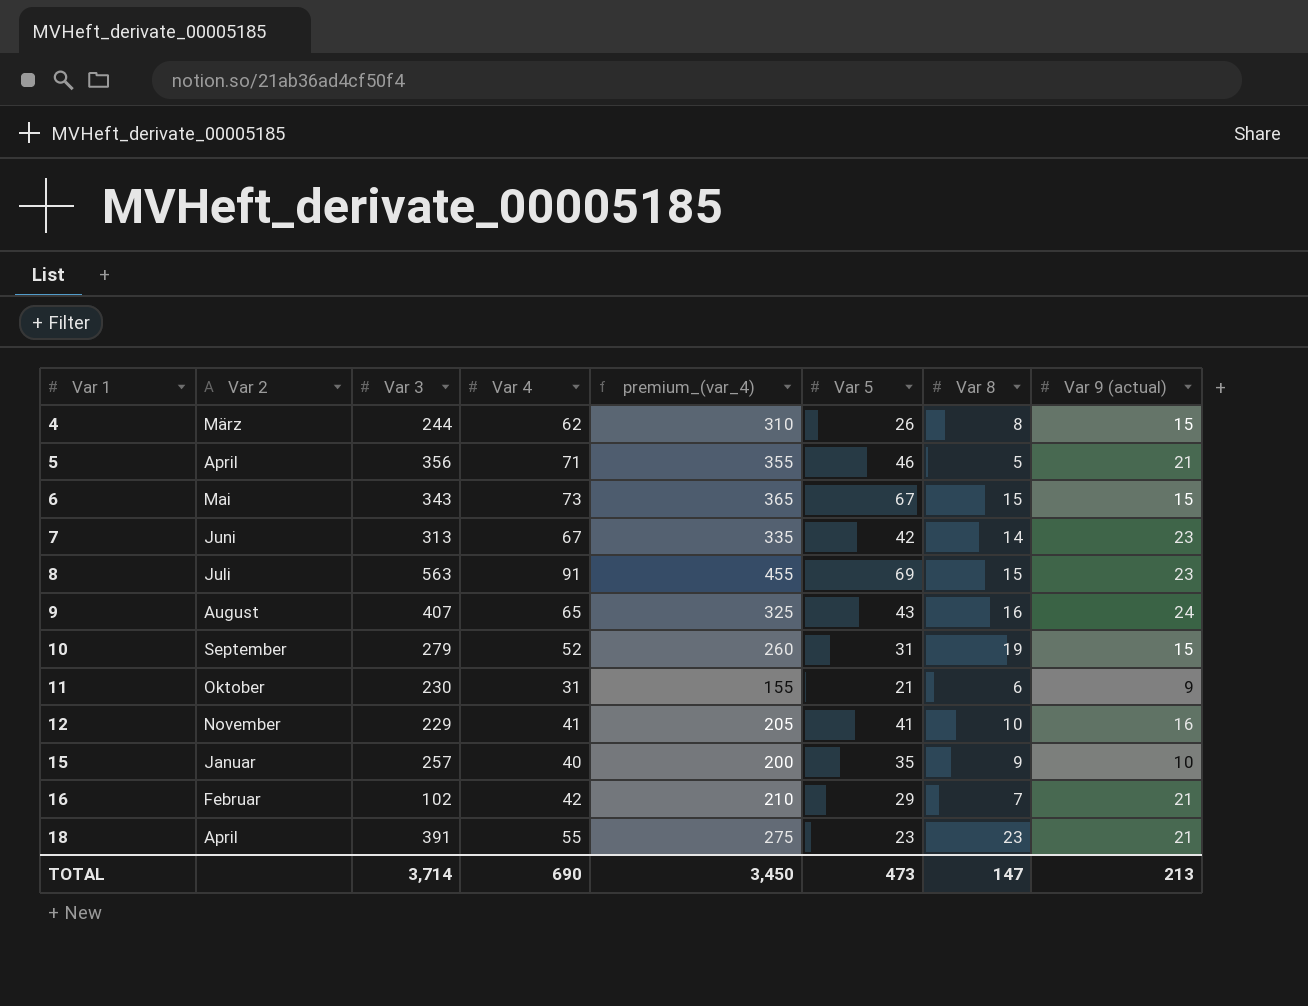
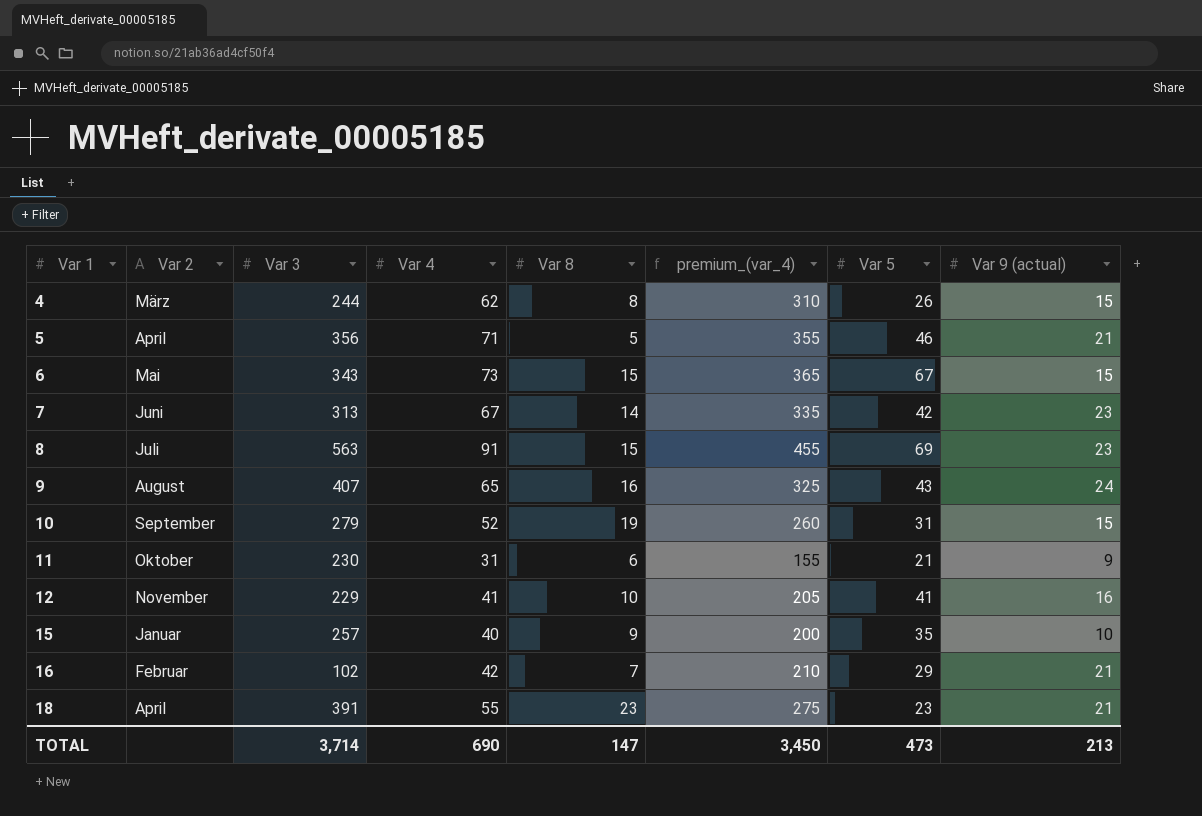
column Var 8 | position: 7 -> 5

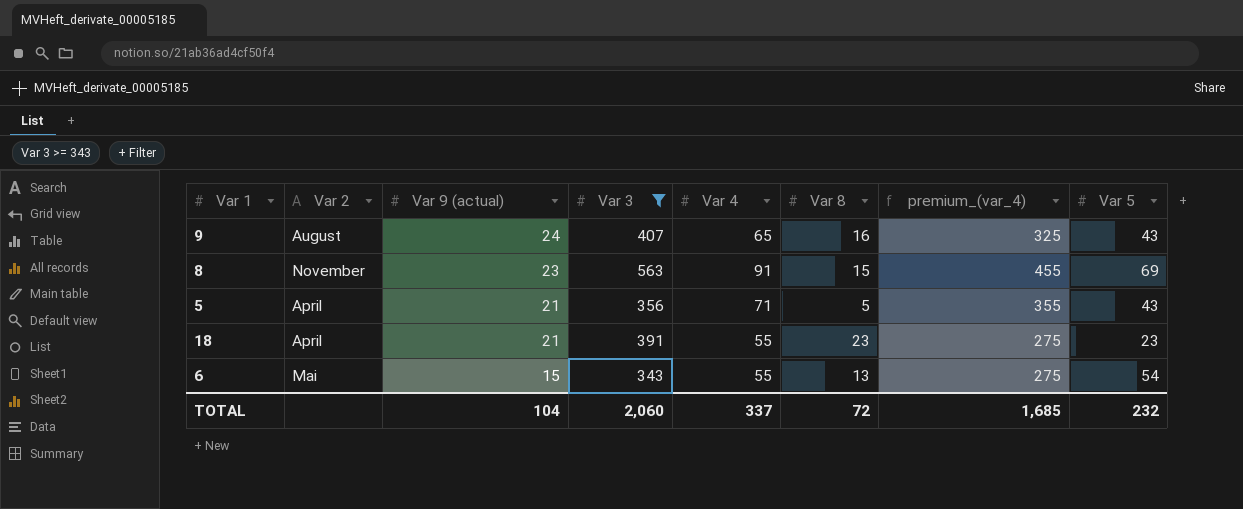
filter: none -> Var 3 >= 343
row order: Var 1 ascending -> Var 9 (actual) descending
column Var 9 (actual) | position: 8 -> 3
8 | Var 2: Juli -> November
5 | Var 5: 46 -> 43
6 | Var 4: 73 -> 55
6 | Var 8: 15 -> 13
6 | premium_(var_4): 365 -> 275
6 | Var 5: 67 -> 54
TOTAL | Var 9 (actual): 213 -> 104
TOTAL | Var 3: 3,714 -> 2,060
TOTAL | Var 4: 690 -> 337
TOTAL | Var 8: 147 -> 72
TOTAL | premium_(var_4): 3,450 -> 1,685
TOTAL | Var 5: 473 -> 232

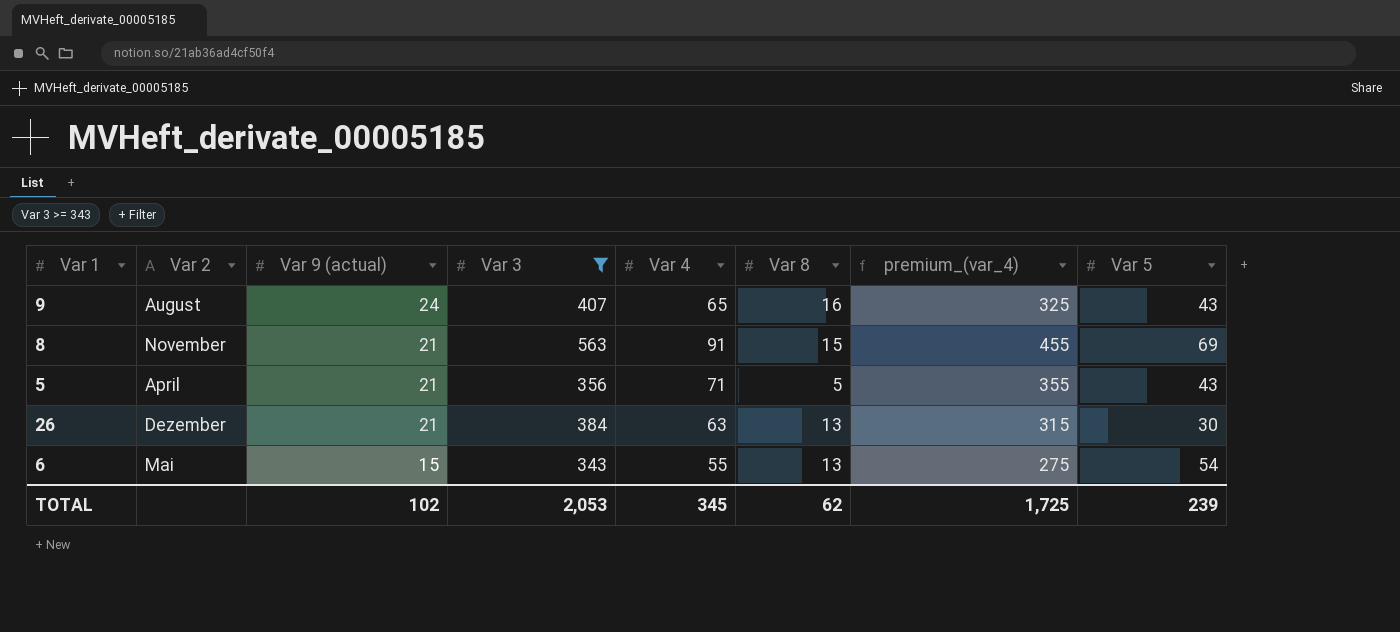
row 18: April | 21 | 391 | 55 | 23 | 275 | 23 -> none
8 | Var 9 (actual): 23 -> 21
row 26: none -> Dezember | 21 | 384 | 63 | 13 | 315 | 30
TOTAL | Var 9 (actual): 104 -> 102
TOTAL | Var 3: 2,060 -> 2,053
TOTAL | Var 4: 337 -> 345
TOTAL | Var 8: 72 -> 62
TOTAL | premium_(var_4): 1,685 -> 1,725
TOTAL | Var 5: 232 -> 239

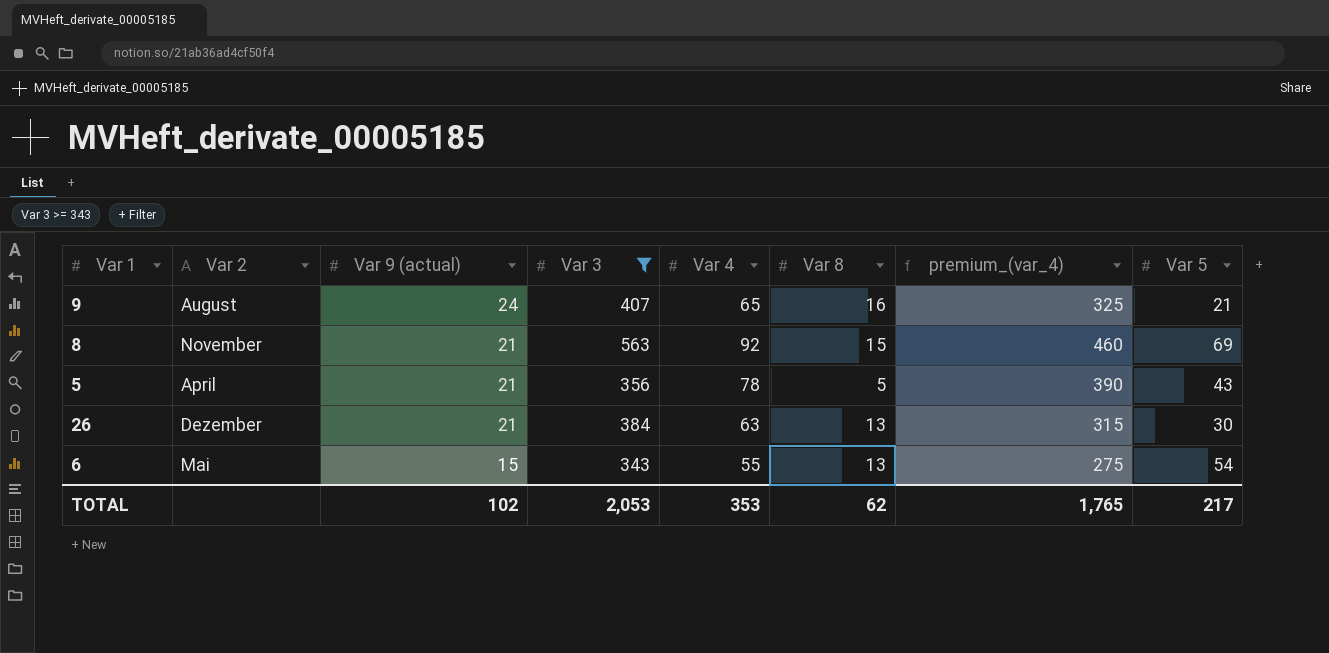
9 | Var 5: 43 -> 21
8 | Var 4: 91 -> 92
8 | premium_(var_4): 455 -> 460
5 | Var 4: 71 -> 78
5 | premium_(var_4): 355 -> 390
TOTAL | Var 4: 345 -> 353
TOTAL | premium_(var_4): 1,725 -> 1,765
TOTAL | Var 5: 239 -> 217

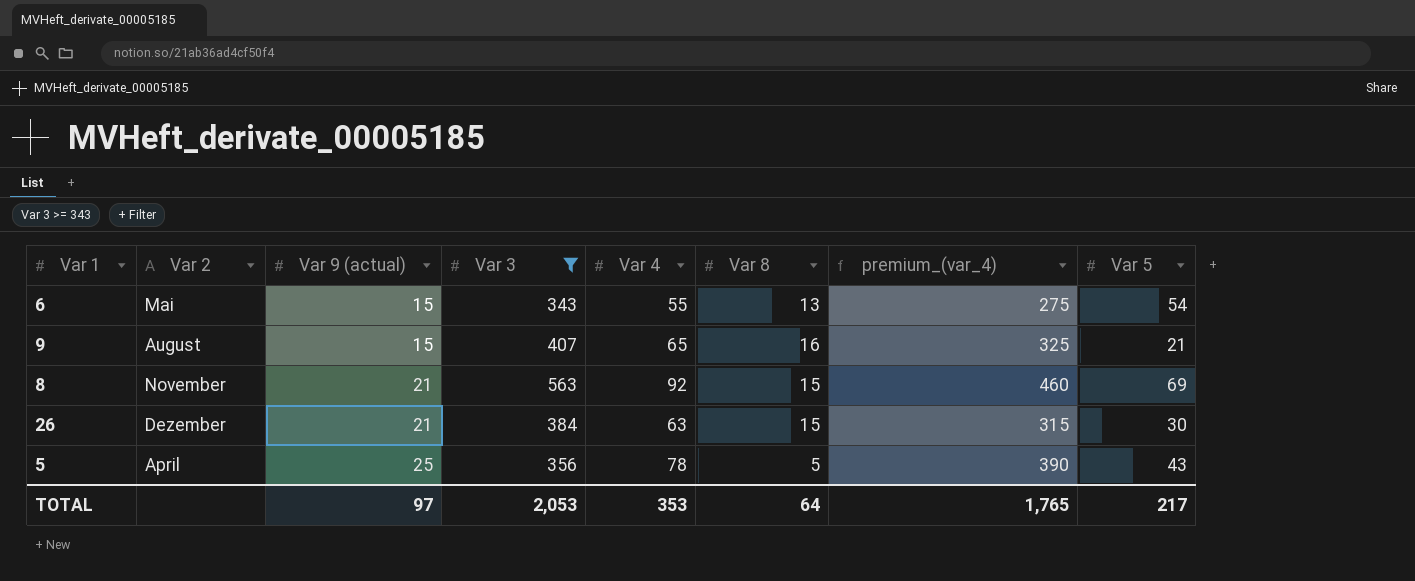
row order: Var 9 (actual) descending -> Var 9 (actual) ascending
9 | Var 9 (actual): 24 -> 15
26 | Var 8: 13 -> 15
5 | Var 9 (actual): 21 -> 25
TOTAL | Var 9 (actual): 102 -> 97
TOTAL | Var 8: 62 -> 64

